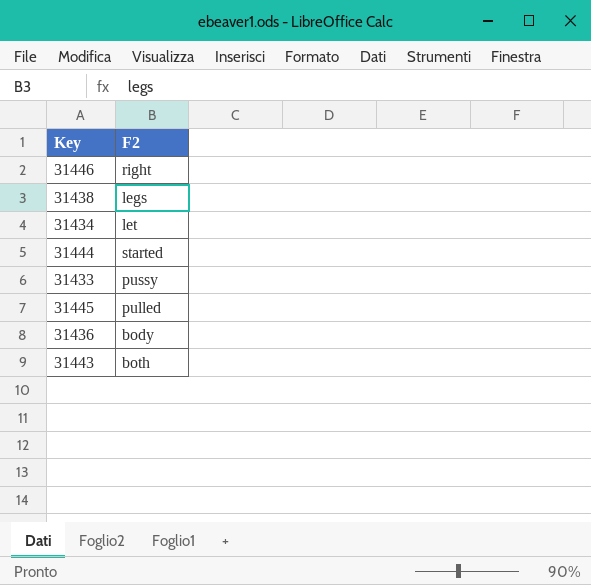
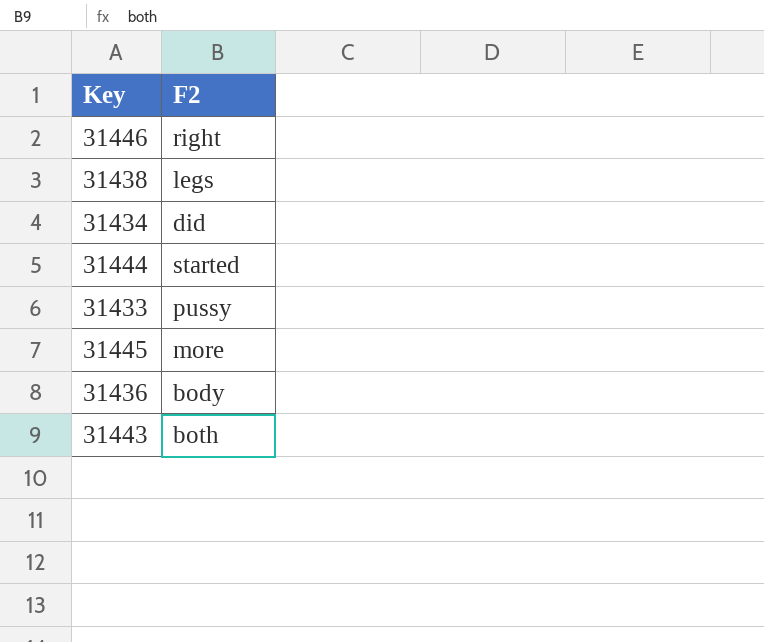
31434 | F2: let -> did
31445 | F2: pulled -> more

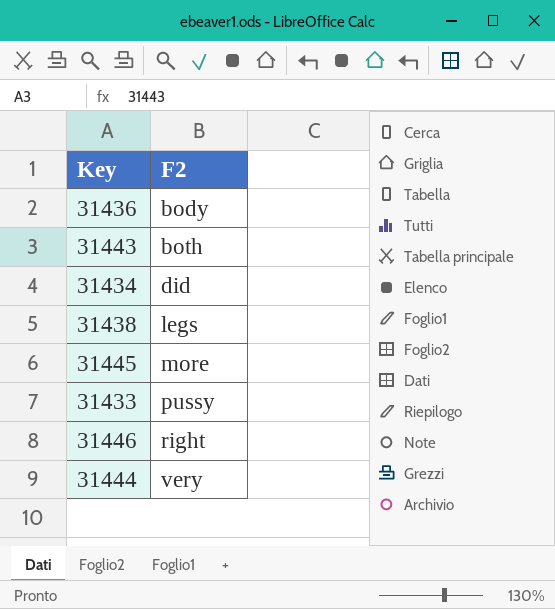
row order: none -> F2 ascending
31444 | F2: started -> very

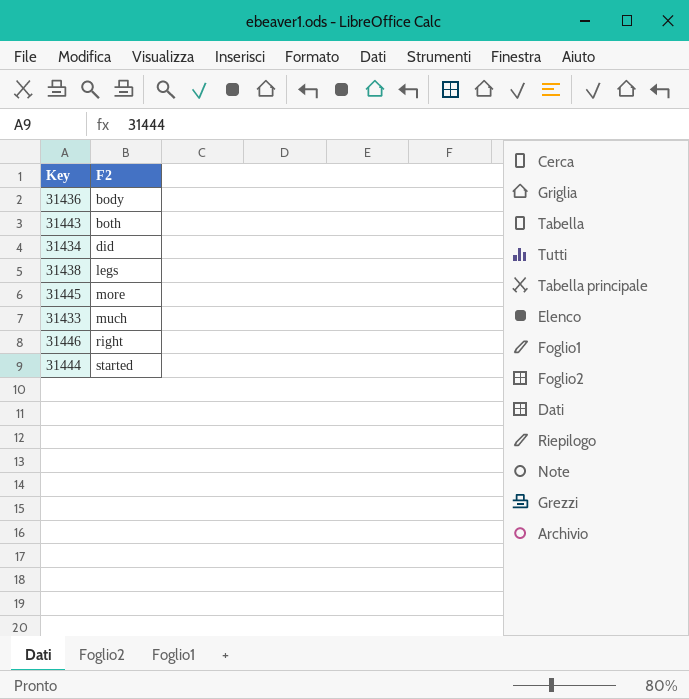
31433 | F2: pussy -> much
31444 | F2: very -> started

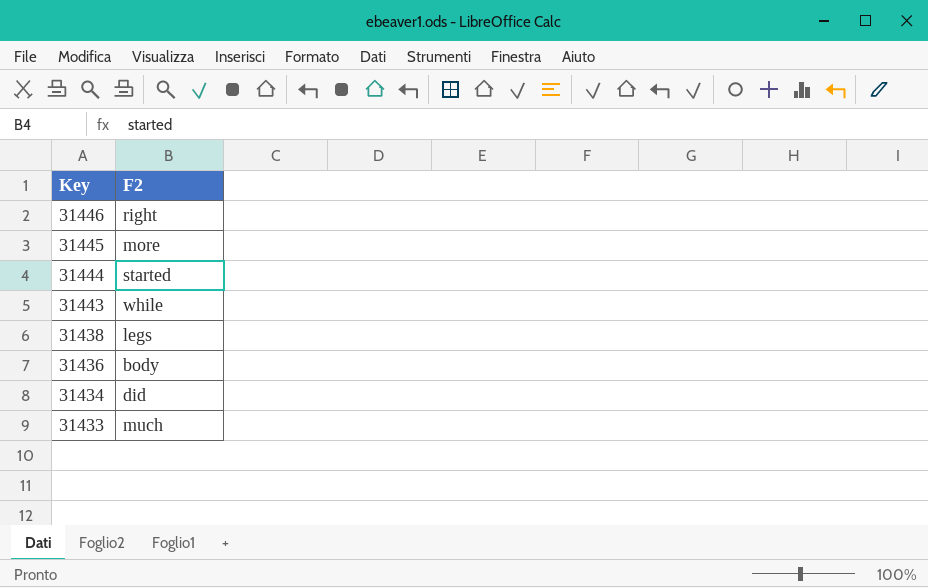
row order: F2 ascending -> Key descending
31443 | F2: both -> while

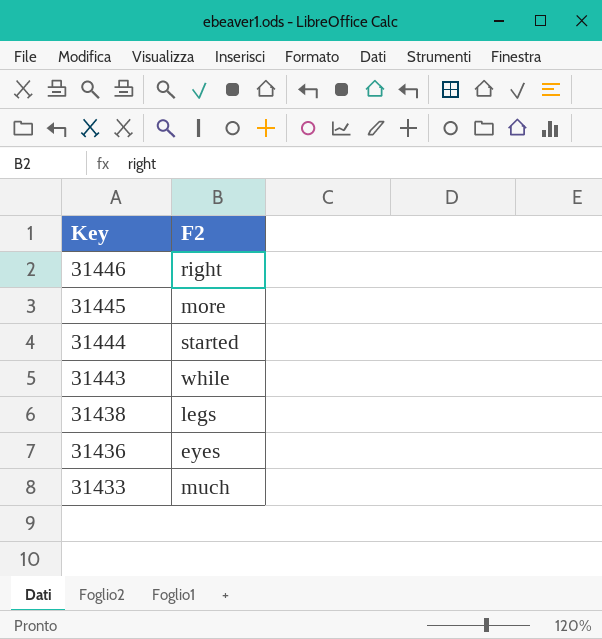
row 31434: did -> none
31436 | F2: body -> eyes

